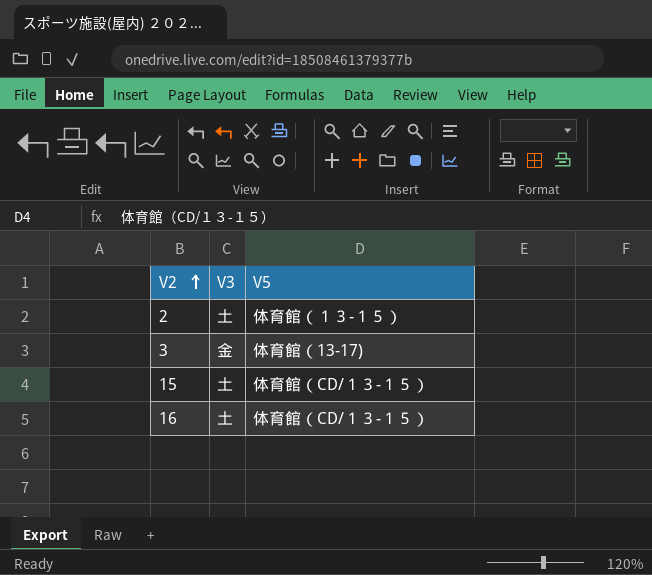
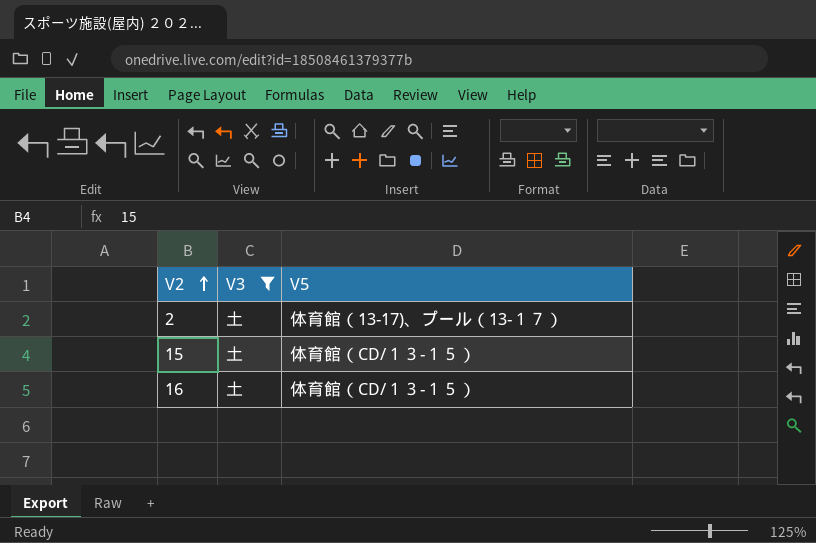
filter: none -> V3 = 土
2 | V5: 体育館（１３-１５） -> 体育館（13-17)、プール（13-１７）

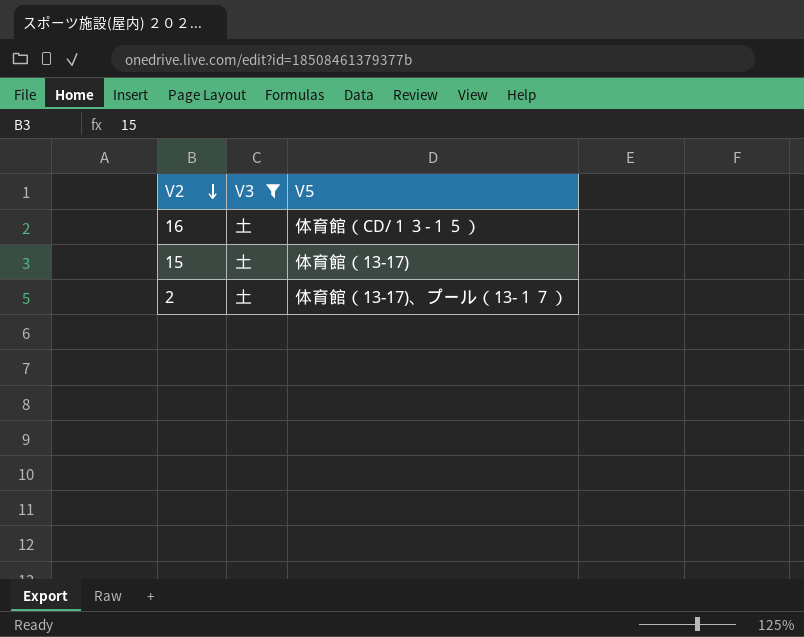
row order: V2 ascending -> V2 descending
15 | V5: 体育館（CD/１３-１５） -> 体育館（13-17)

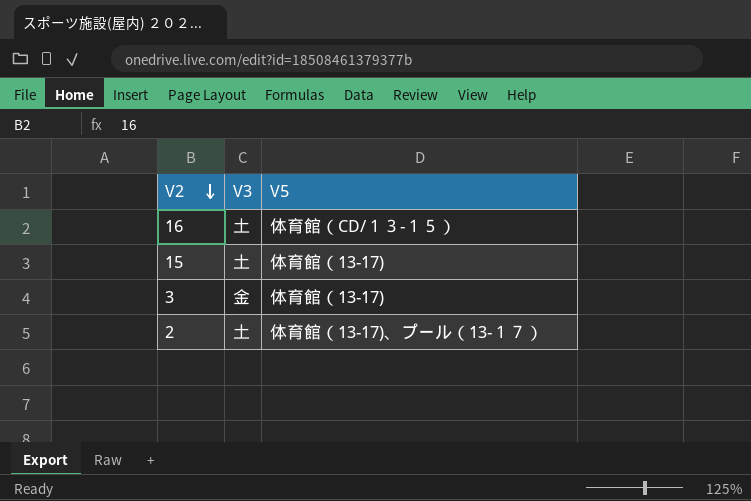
filter: V3 = 土 -> none

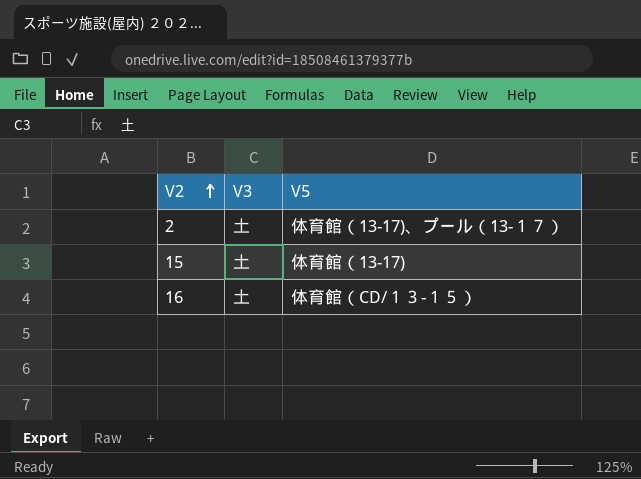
row order: V2 descending -> V2 ascending
row 3: 金 | 体育館（13-17) -> none

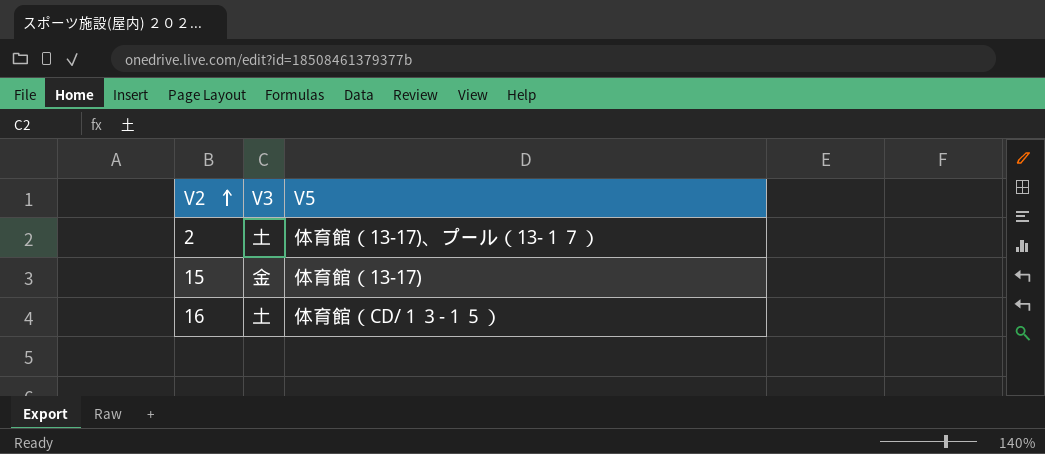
15 | V3: 土 -> 金

